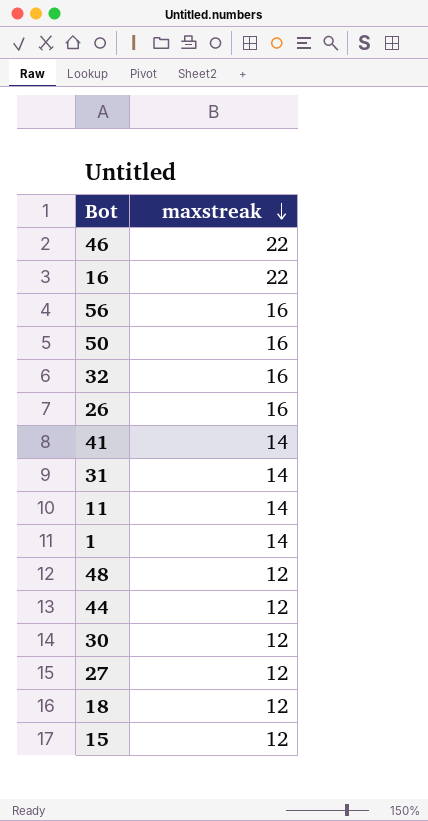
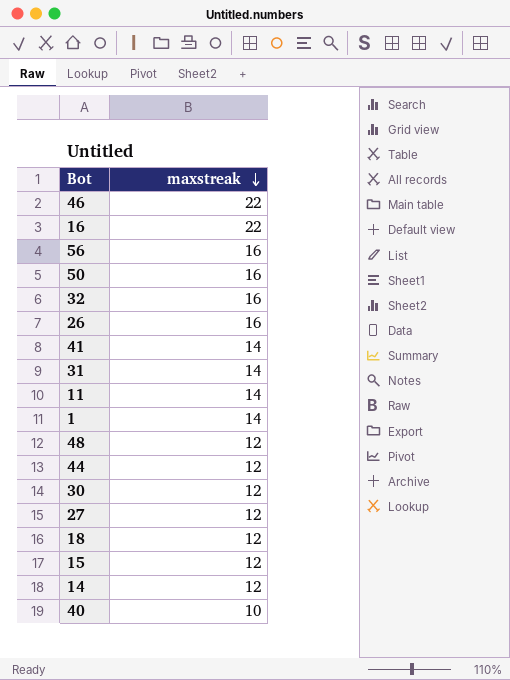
row 14: none -> 12
row 40: none -> 10

